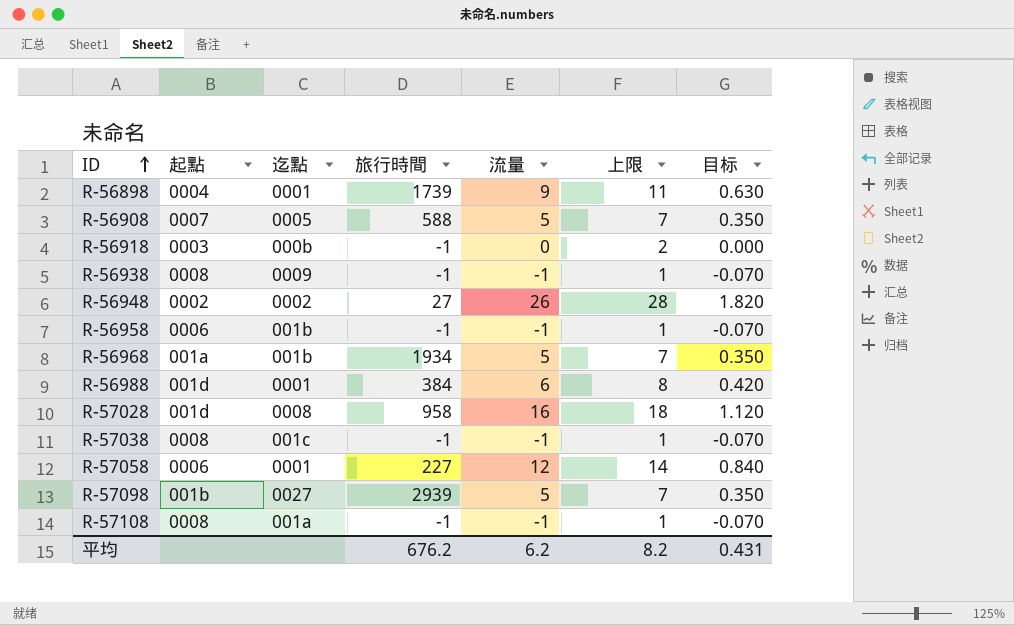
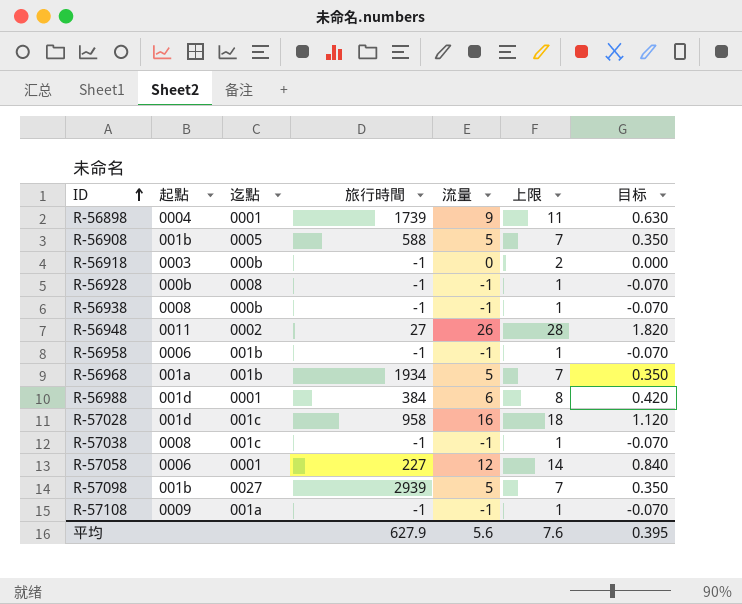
R-56908 | 起點: 0007 -> 001b
row R-56928: none -> 000b | 0008 | -1 | -1 | 1 | -0.070
R-56938 | 迄點: 0009 -> 000b
R-56948 | 起點: 0002 -> 0011
R-57028 | 迄點: 0008 -> 001c
R-57108 | 起點: 0008 -> 0009
平均 | 旅行時間: 676.2 -> 627.9
平均 | 流量: 6.2 -> 5.6
平均 | 上限: 8.2 -> 7.6
平均 | 目标: 0.431 -> 0.395

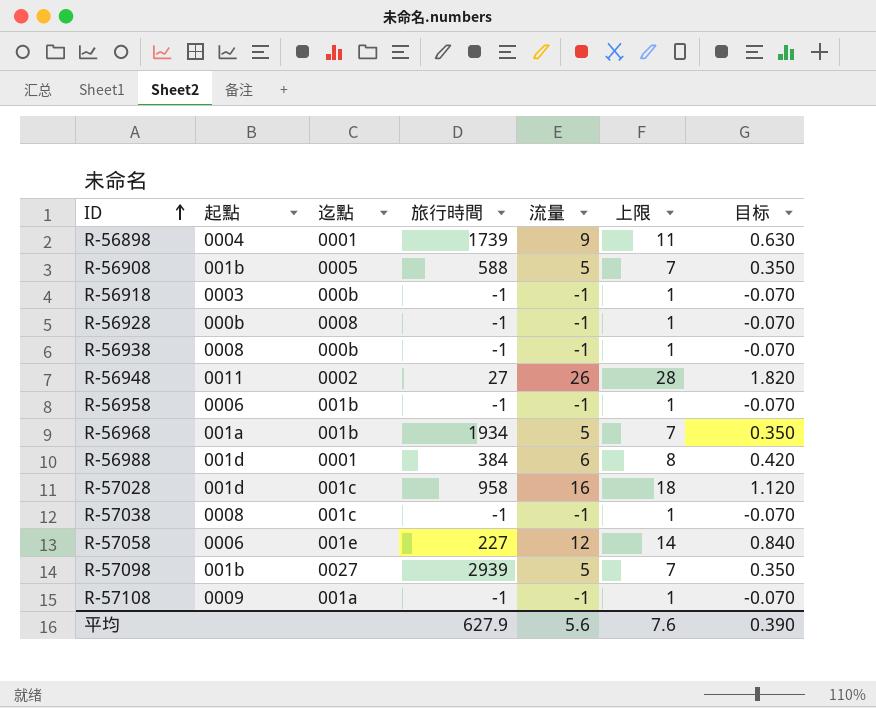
R-56918 | 流量: 0 -> -1
R-56918 | 上限: 2 -> 1
R-56918 | 目标: 0.000 -> -0.070
R-57058 | 迄點: 0001 -> 001e
平均 | 目标: 0.395 -> 0.390

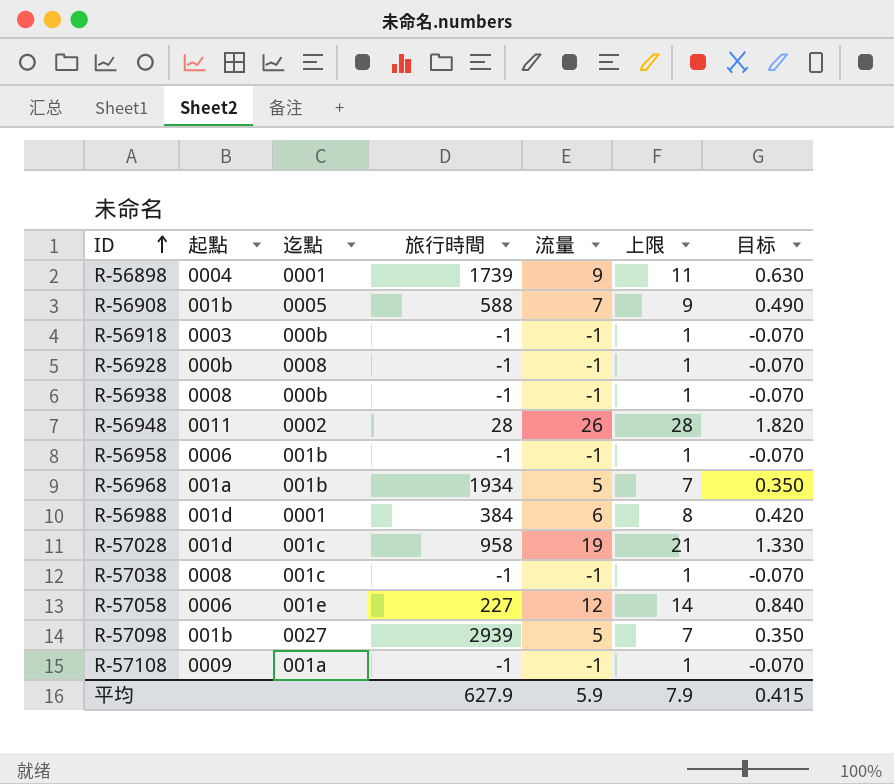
R-56908 | 流量: 5 -> 7
R-56908 | 上限: 7 -> 9
R-56908 | 目标: 0.350 -> 0.490
R-56948 | 旅行時間: 27 -> 28
R-57028 | 流量: 16 -> 19
R-57028 | 上限: 18 -> 21
R-57028 | 目标: 1.120 -> 1.330
平均 | 流量: 5.6 -> 5.9
平均 | 上限: 7.6 -> 7.9
平均 | 目标: 0.390 -> 0.415

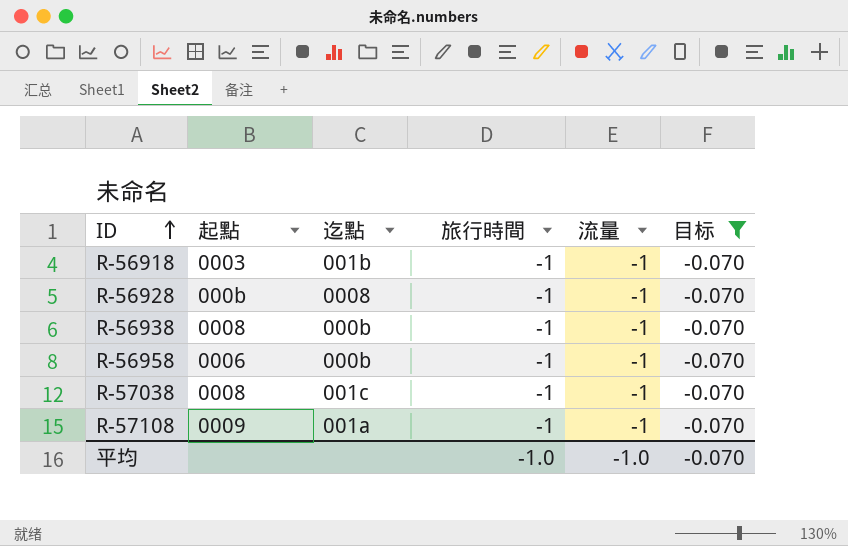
filter: none -> 目标 = -0.070
column 上限 | formula: [流量] + 2 -> none
R-56918 | 迄點: 000b -> 001b
R-56958 | 迄點: 001b -> 000b
平均 | 旅行時間: 627.9 -> -1.0
平均 | 流量: 5.9 -> -1.0
平均 | 目标: 0.415 -> -0.070

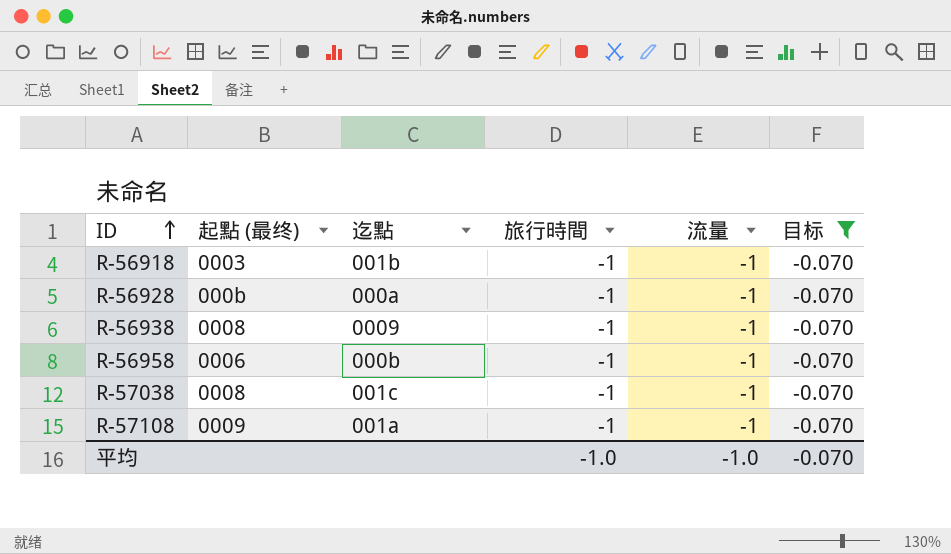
column name: 起點 -> 起點 (最终)
R-56928 | 迄點: 0008 -> 000a
R-56938 | 迄點: 000b -> 0009

